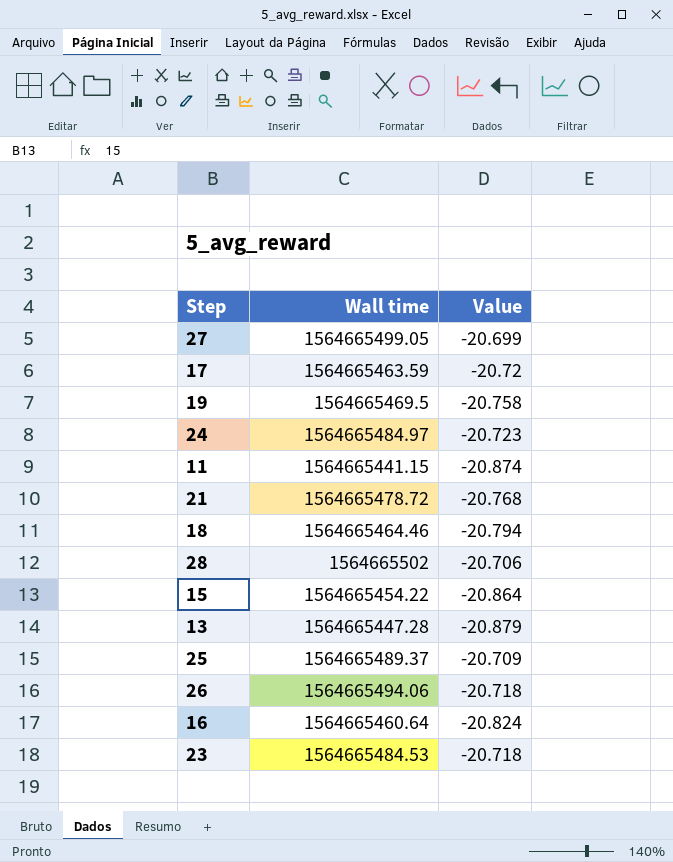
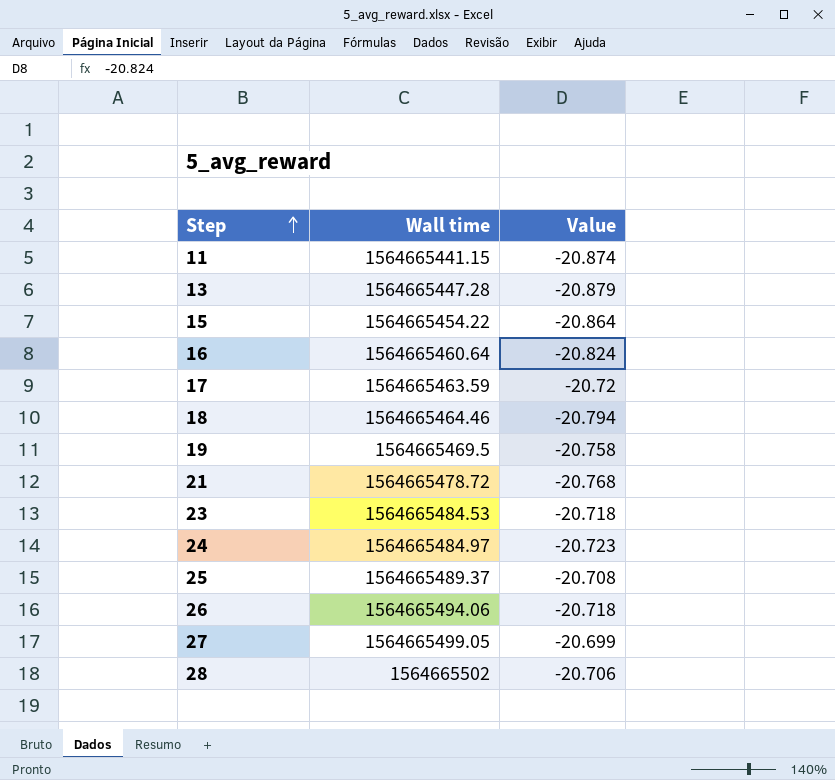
row order: none -> Step ascending
25 | Value: -20.709 -> -20.708

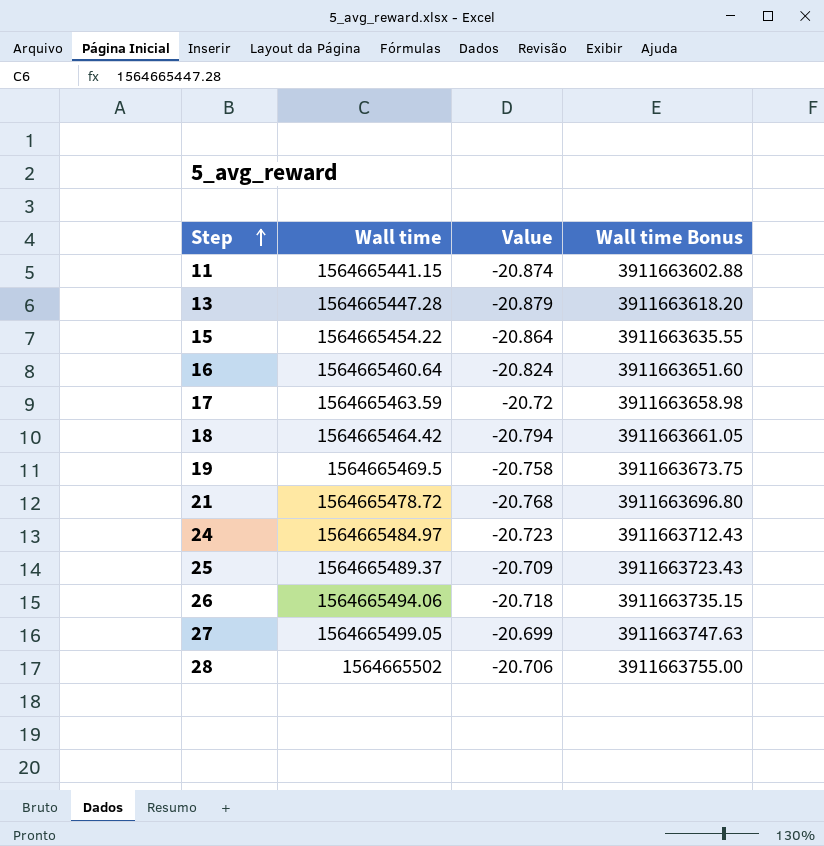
column Wall time Bonus | formula: none -> [Wall time] * 2.5
row 23: 1564665484.53 | -20.718 -> none
18 | Wall time: 1564665464.46 -> 1564665464.42
25 | Value: -20.708 -> -20.709

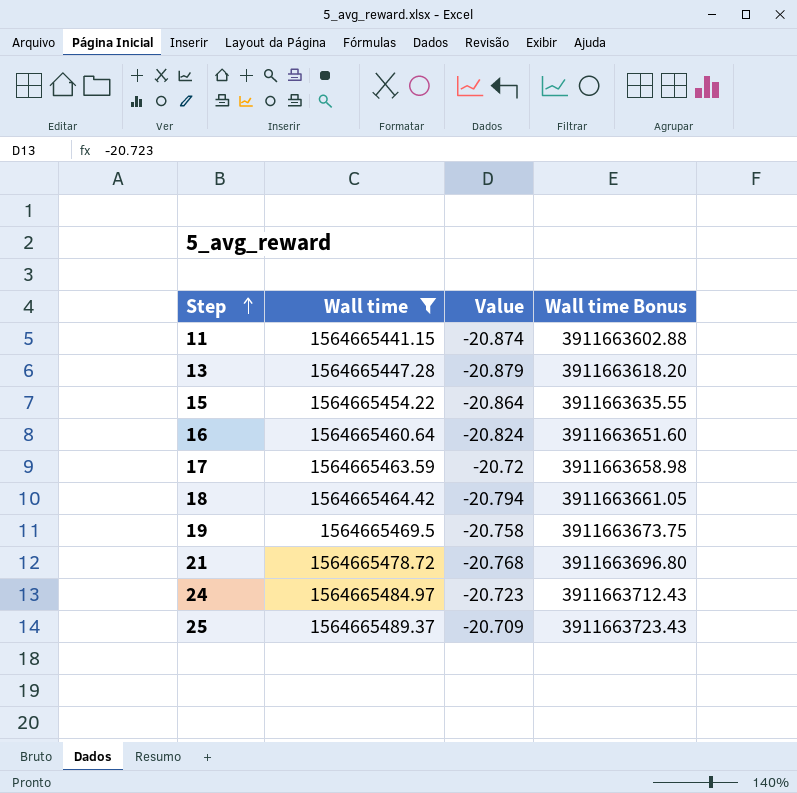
filter: none -> Wall time <= 1564665489.37

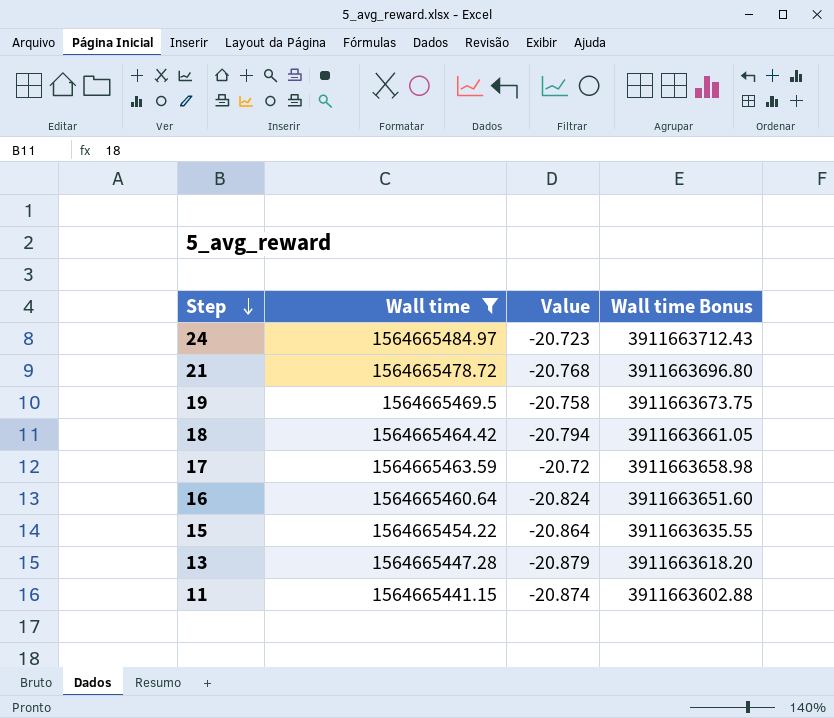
row order: Step ascending -> Step descending
row 25: 1564665489.37 | -20.709 | 3911663723.43 -> none

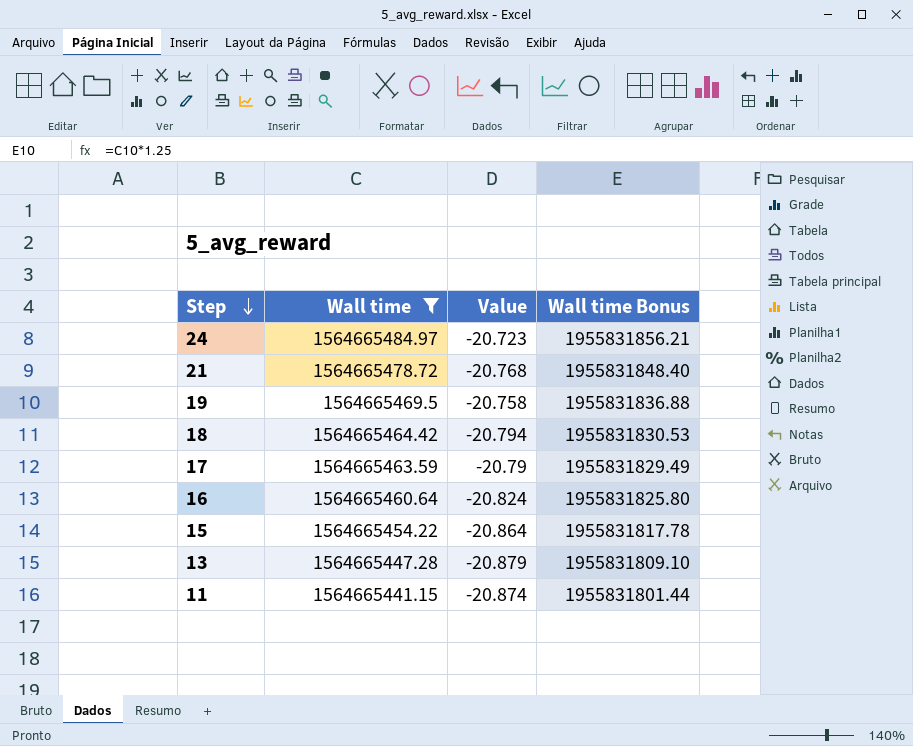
column Wall time Bonus | formula: [Wall time] * 2.5 -> [Wall time] * 1.25
17 | Value: -20.72 -> -20.79

